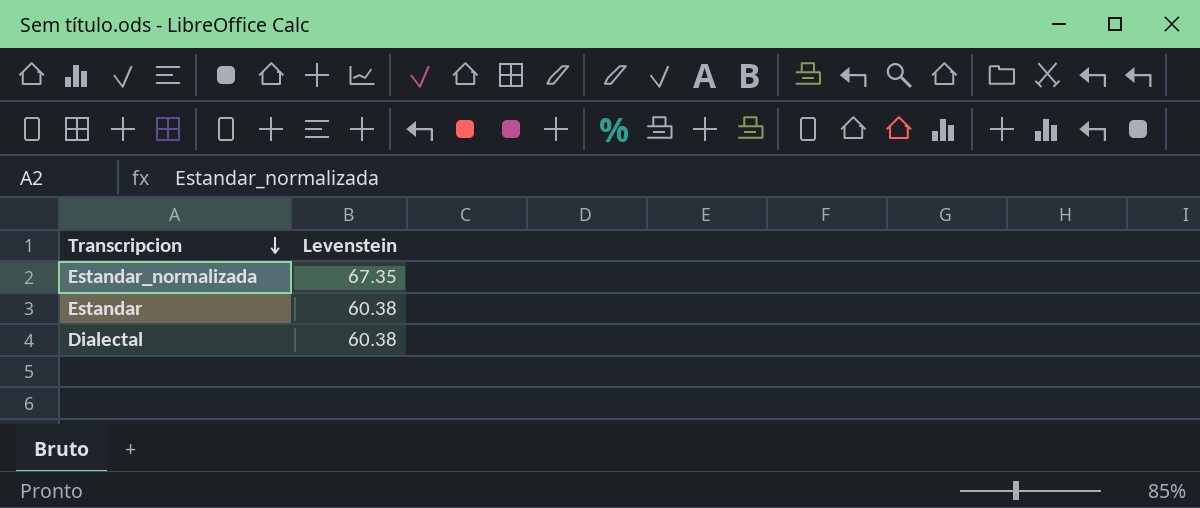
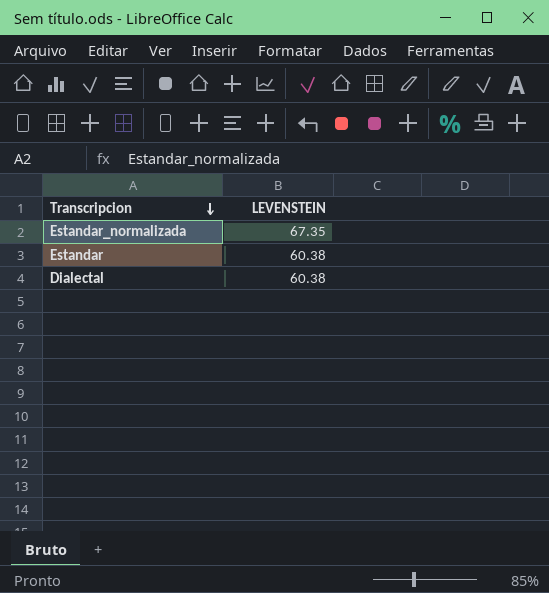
column name: Levenstein -> LEVENSTEIN

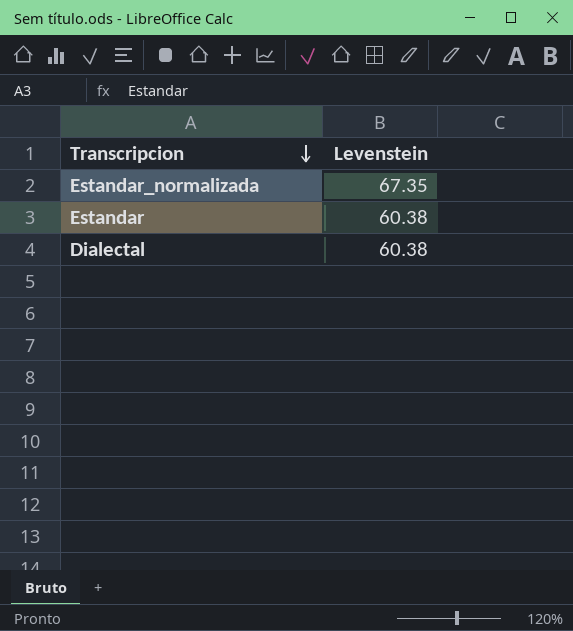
column name: LEVENSTEIN -> Levenstein

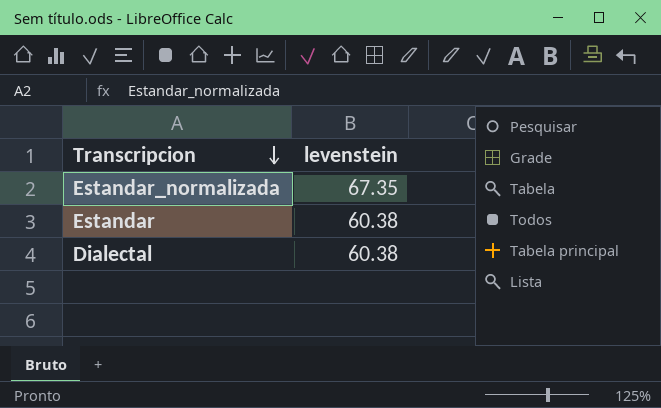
column name: Levenstein -> levenstein

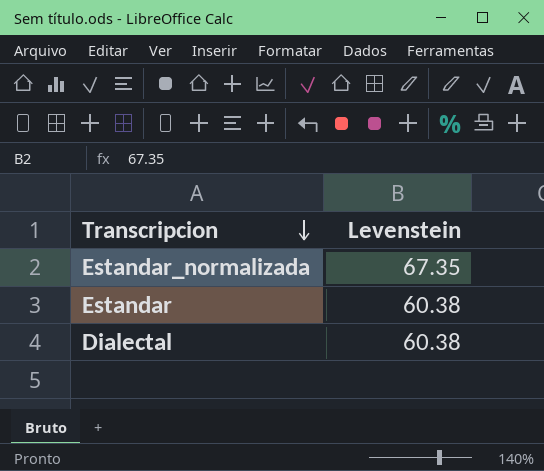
column name: levenstein -> Levenstein

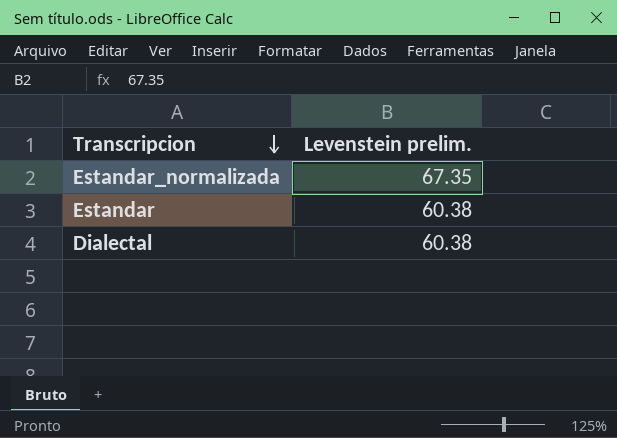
column name: Levenstein -> Levenstein prelim.

